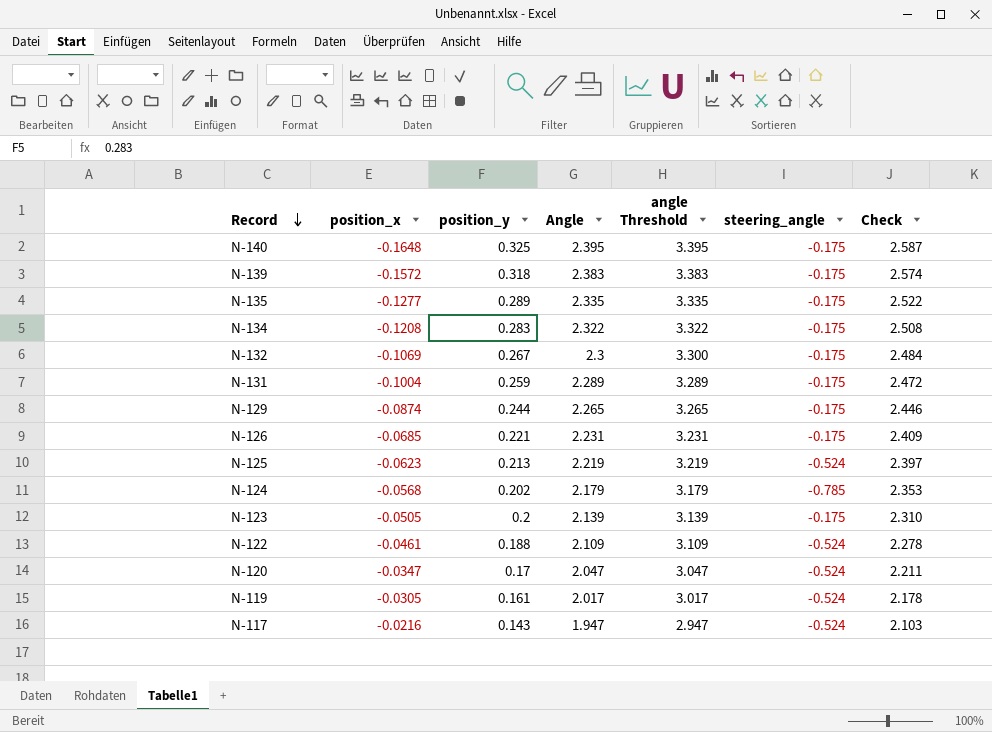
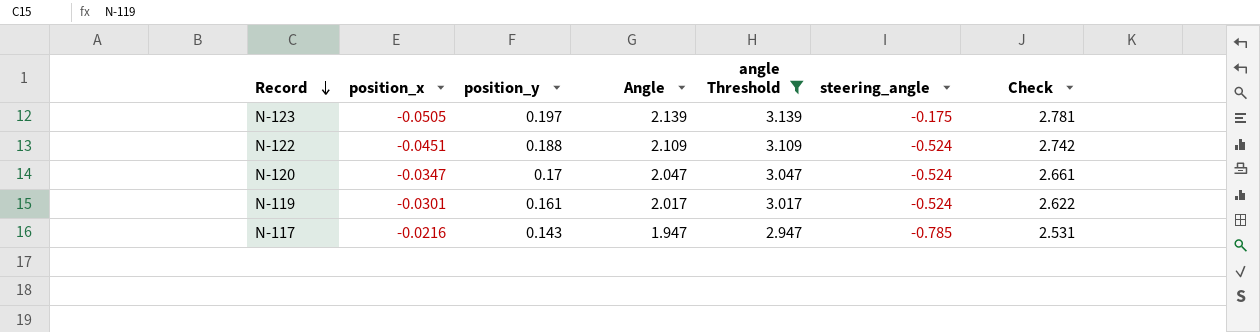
filter: none -> angle Threshold <= 3.139
column Check | formula: [Angle] * 1.08 -> [Angle] * 1.3
N-123 | position_y: 0.2 -> 0.197
N-122 | position_x: -0.0461 -> -0.0451
N-119 | position_x: -0.0305 -> -0.0301
N-117 | steering_angle: -0.524 -> -0.785

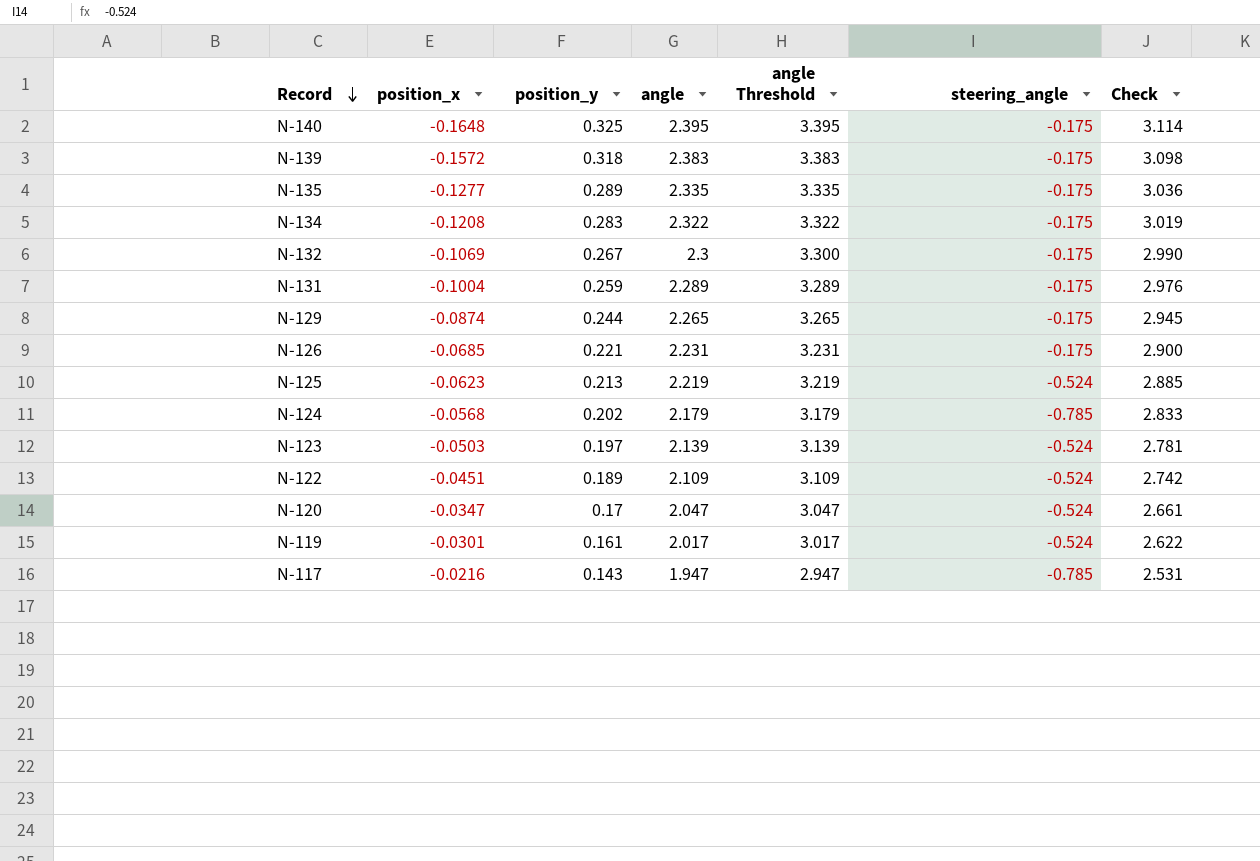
filter: angle Threshold <= 3.139 -> none
column name: Angle -> angle
N-123 | position_x: -0.0505 -> -0.0503
N-123 | steering_angle: -0.175 -> -0.524
N-122 | position_y: 0.188 -> 0.189

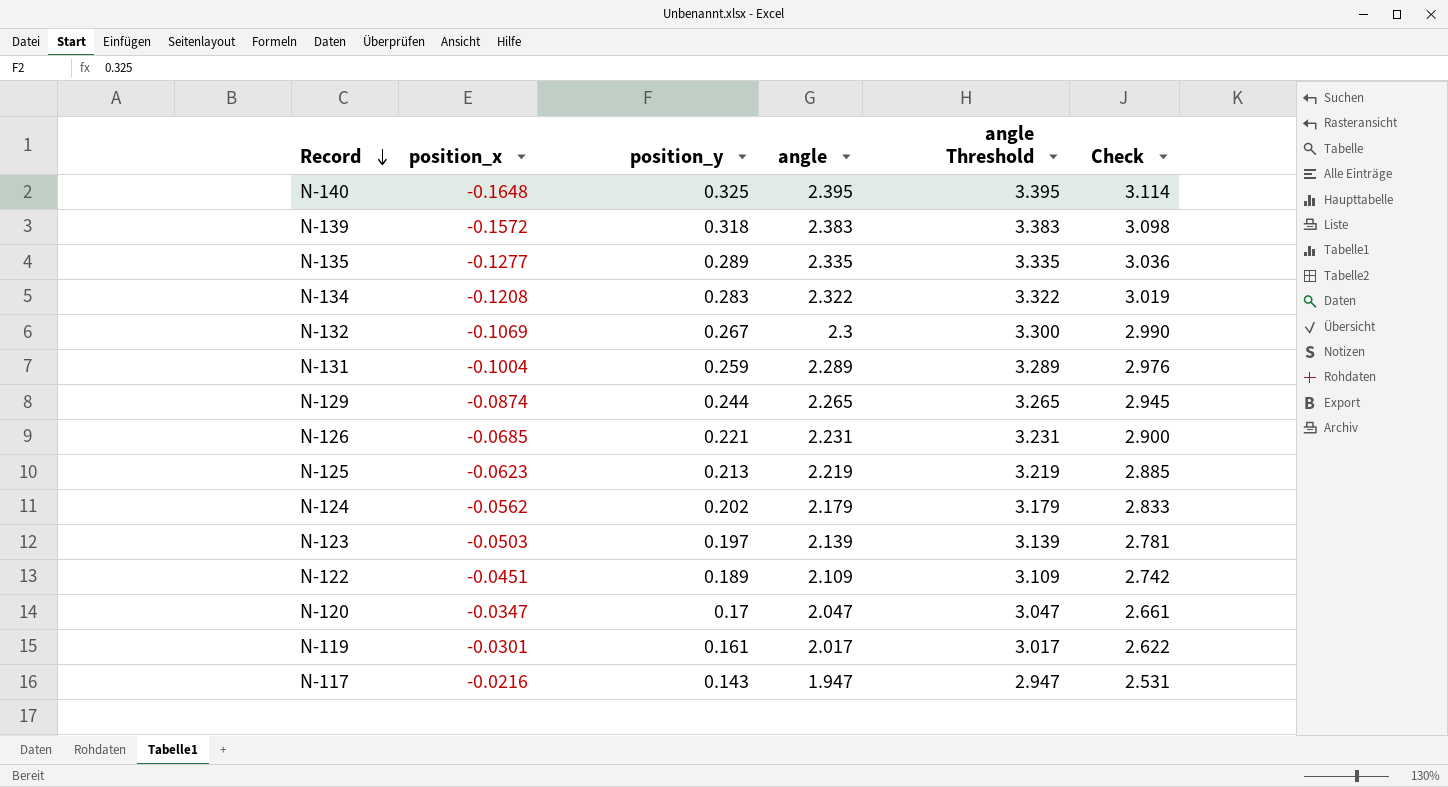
column steering_angle | position: 6 -> none
N-124 | position_x: -0.0568 -> -0.0562

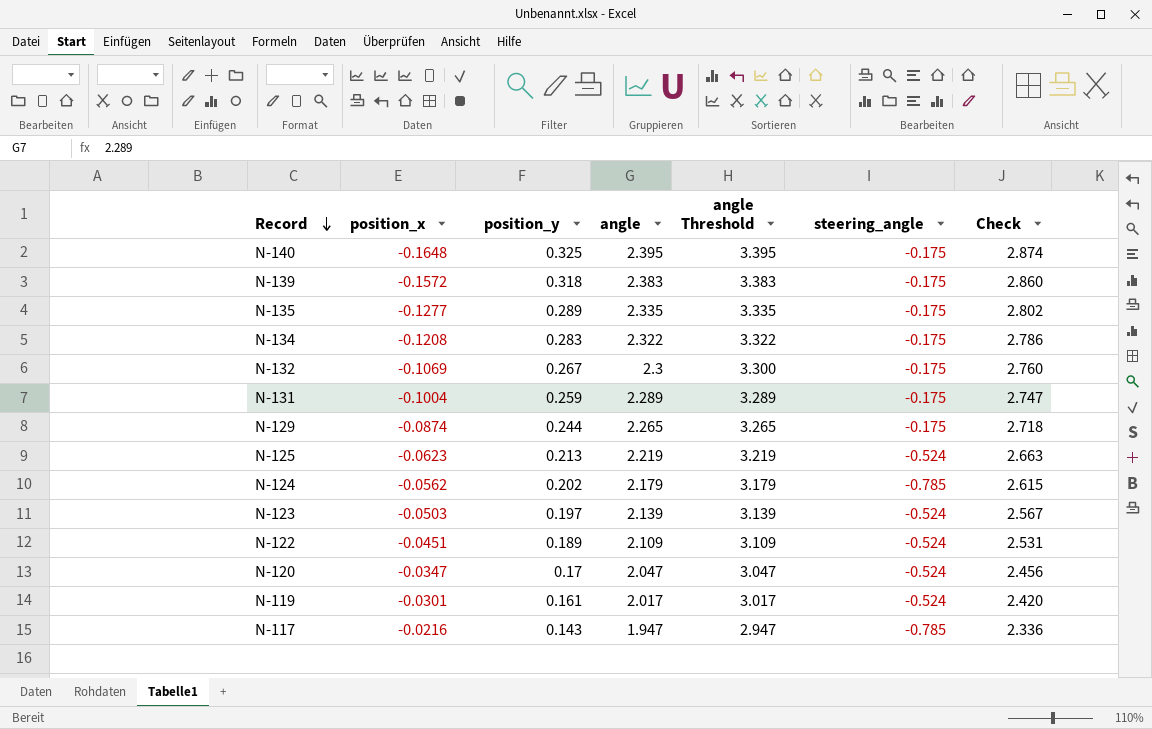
column steering_angle | position: none -> 6
column Check | formula: [angle] * 1.3 -> [angle] * 1.2
row N-126: -0.0685 | 0.221 | 2.231 | 3.231 | 2.900 -> none

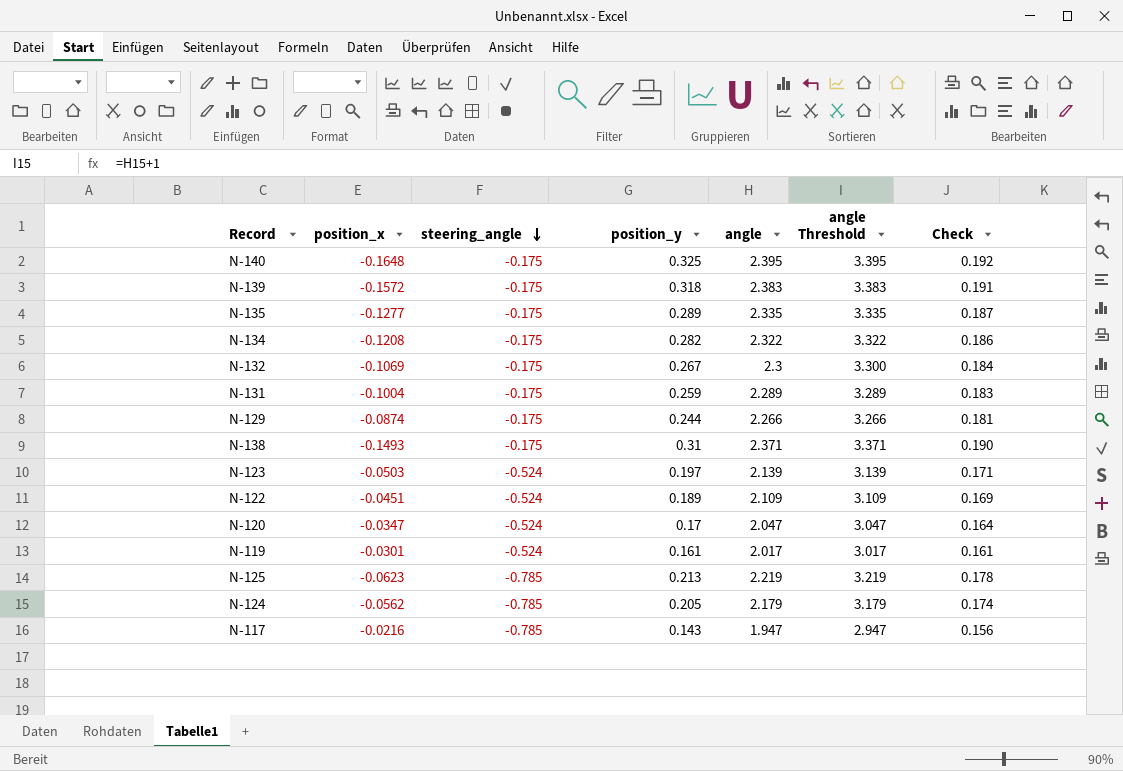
row order: Record descending -> steering_angle descending
column steering_angle | position: 6 -> 3
column Check | formula: [angle] * 1.2 -> [angle] * 0.08
N-134 | position_y: 0.283 -> 0.282
N-129 | angle: 2.265 -> 2.266
N-129 | angle Threshold: 3.265 -> 3.266
row N-138: none -> -0.1493 | -0.175 | 0.31 | 2.371 | 3.371 | 0.190
N-125 | steering_angle: -0.524 -> -0.785
N-124 | position_y: 0.202 -> 0.205

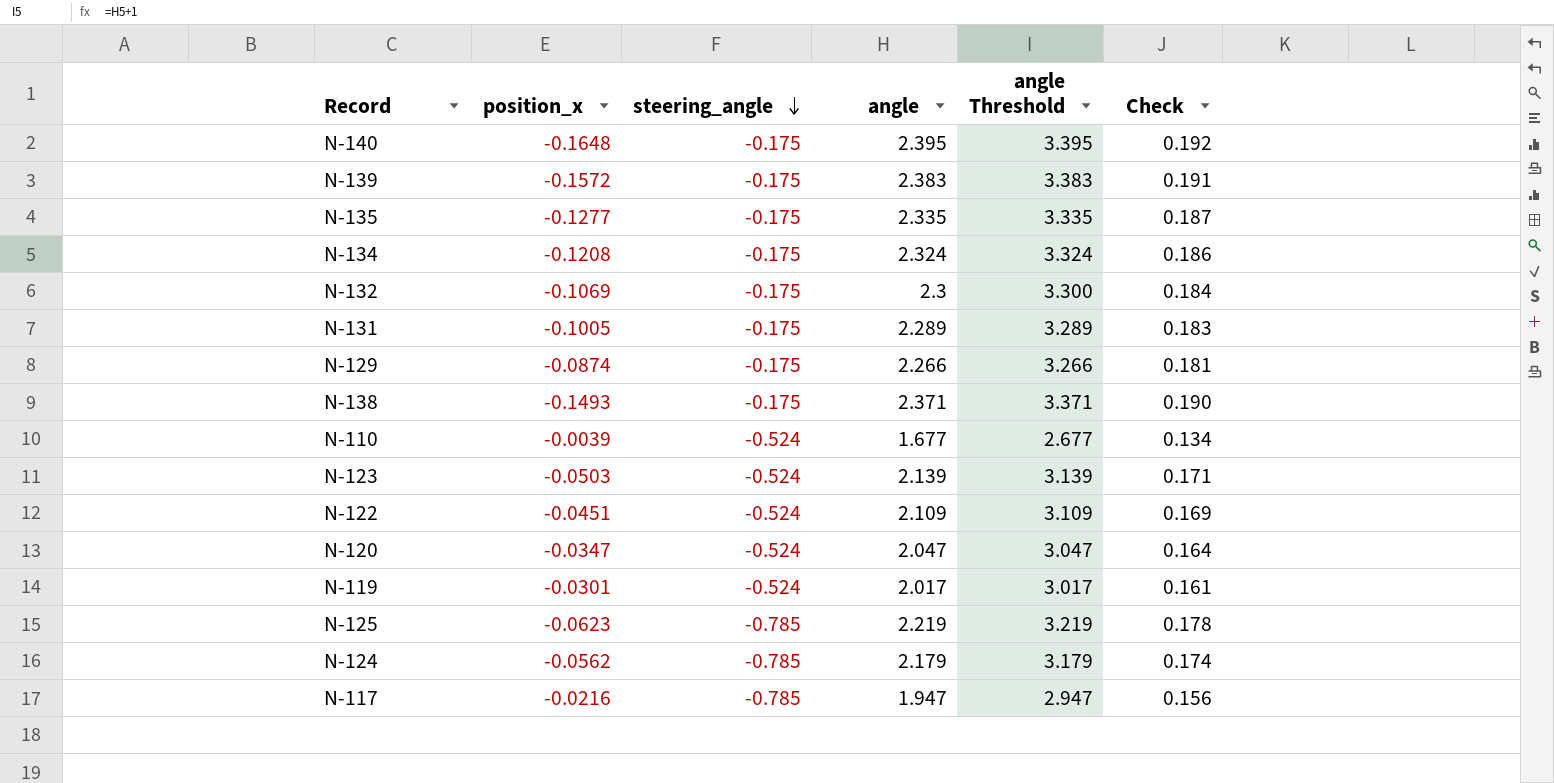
column position_y | position: 4 -> none
N-134 | angle: 2.322 -> 2.324
N-134 | angle Threshold: 3.322 -> 3.324
N-131 | position_x: -0.1004 -> -0.1005
row N-110: none -> -0.0039 | -0.524 | 1.677 | 2.677 | 0.134

